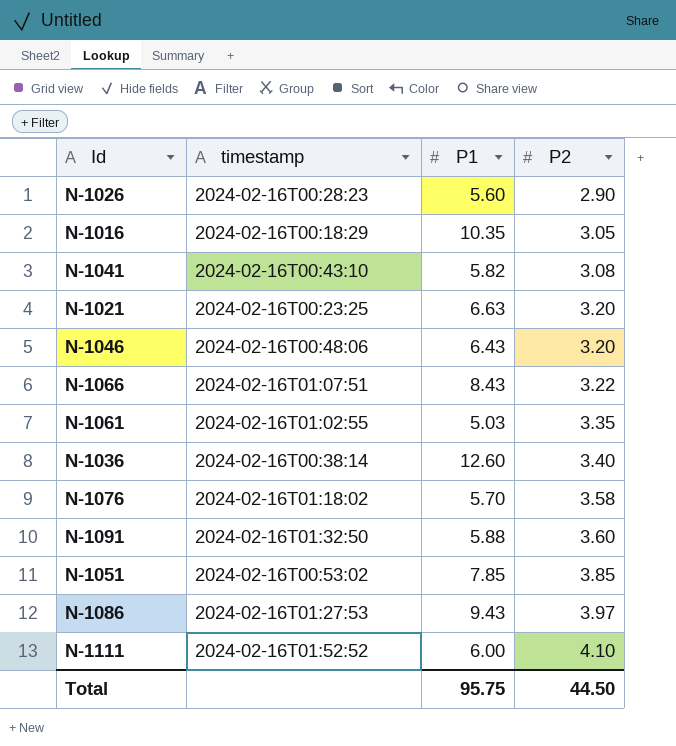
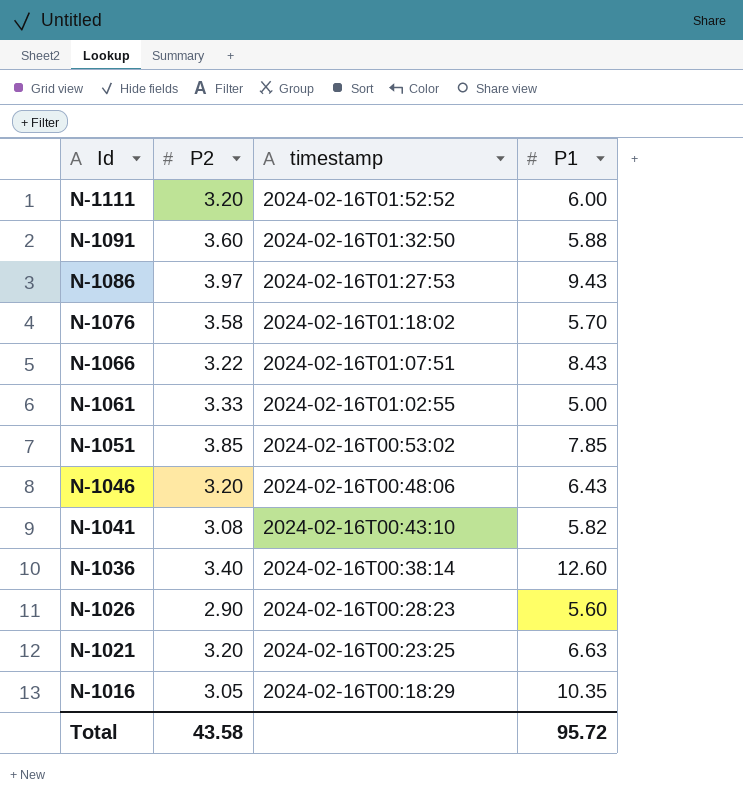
row order: P2 ascending -> Id descending
column P2 | position: 4 -> 2
N-1111 | P2: 4.10 -> 3.20
N-1061 | P2: 3.35 -> 3.33
N-1061 | P1: 5.03 -> 5.00
Total | P2: 44.50 -> 43.58
Total | P1: 95.75 -> 95.72

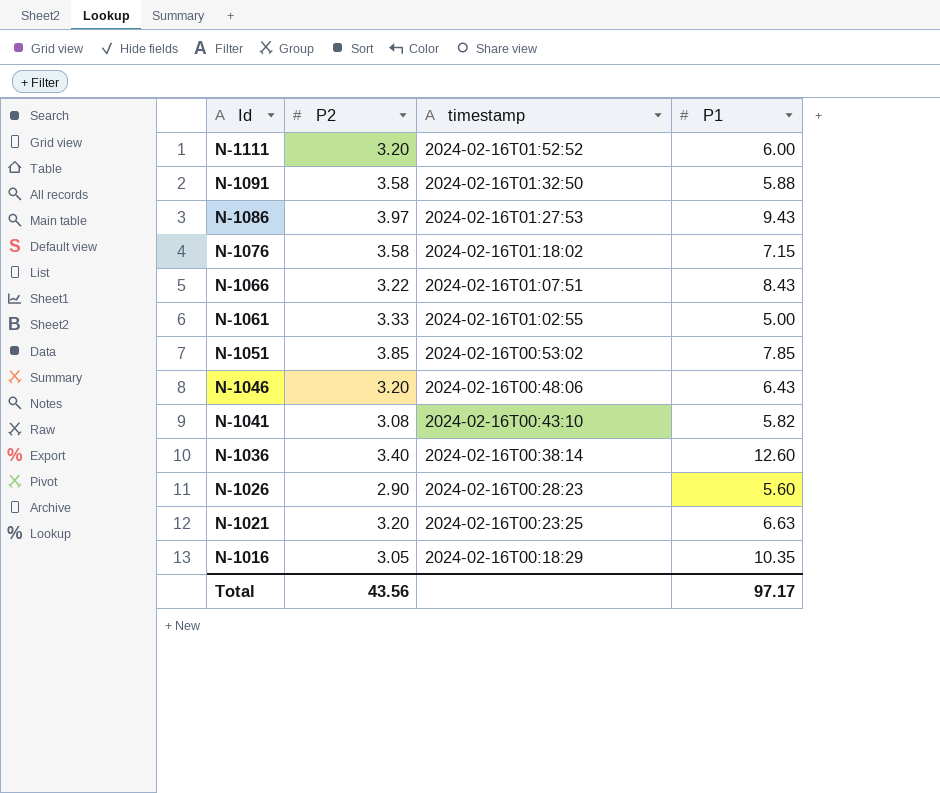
N-1091 | P2: 3.60 -> 3.58
N-1076 | P1: 5.70 -> 7.15
Total | P2: 43.58 -> 43.56
Total | P1: 95.72 -> 97.17

